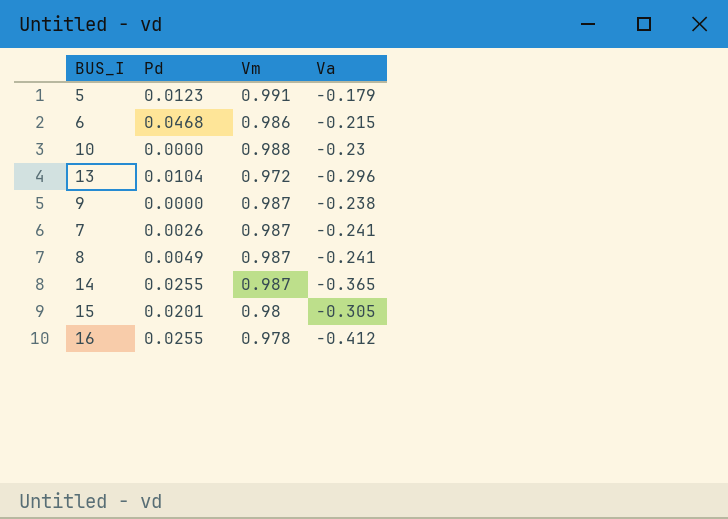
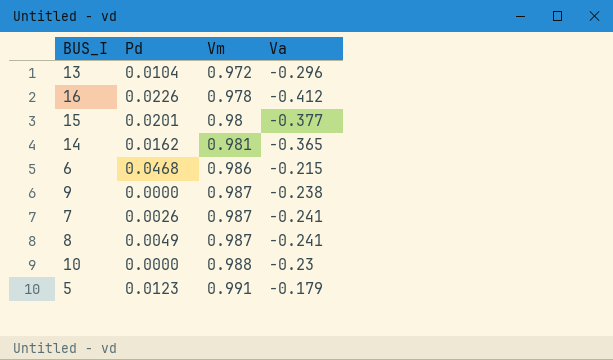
row order: none -> Vm ascending
16 | Pd: 0.0255 -> 0.0226
15 | Va: -0.305 -> -0.377
14 | Pd: 0.0255 -> 0.0162
14 | Vm: 0.987 -> 0.981

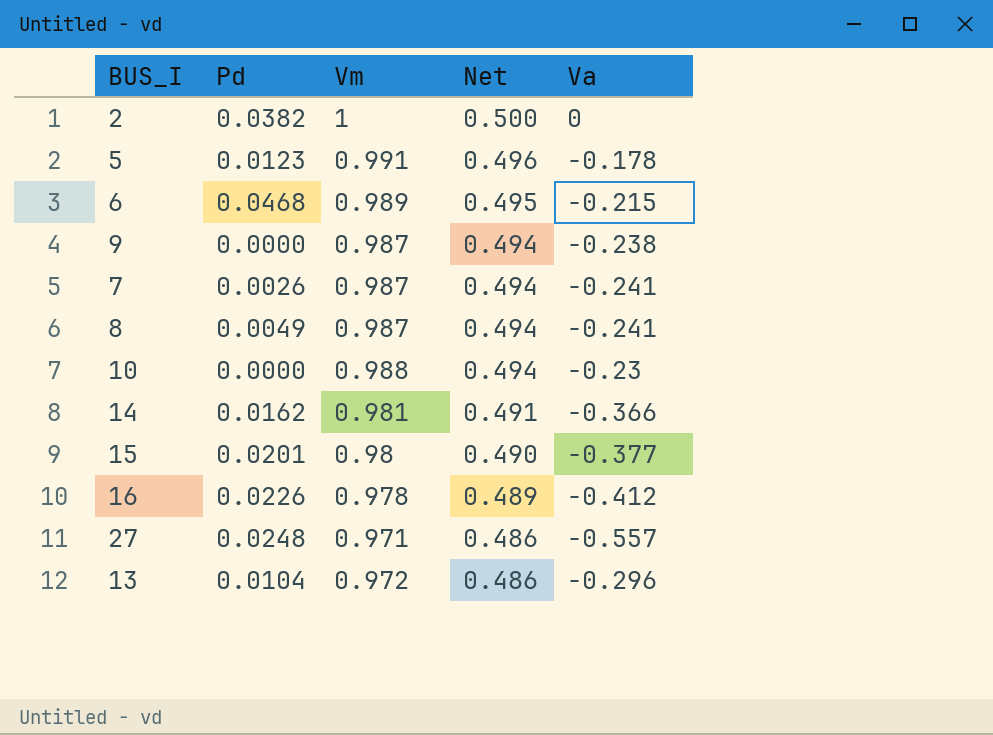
row order: Vm ascending -> Net descending
column Net | formula: none -> [Vm] * 0.5
row 2: none -> 0.0382 | 1 | 0.500 | 0
5 | Va: -0.179 -> -0.178
6 | Vm: 0.986 -> 0.989
14 | Va: -0.365 -> -0.366
row 27: none -> 0.0248 | 0.971 | 0.486 | -0.557

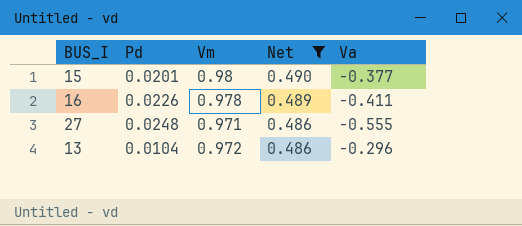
filter: none -> Net <= 0.490
16 | Va: -0.412 -> -0.411
27 | Va: -0.557 -> -0.555

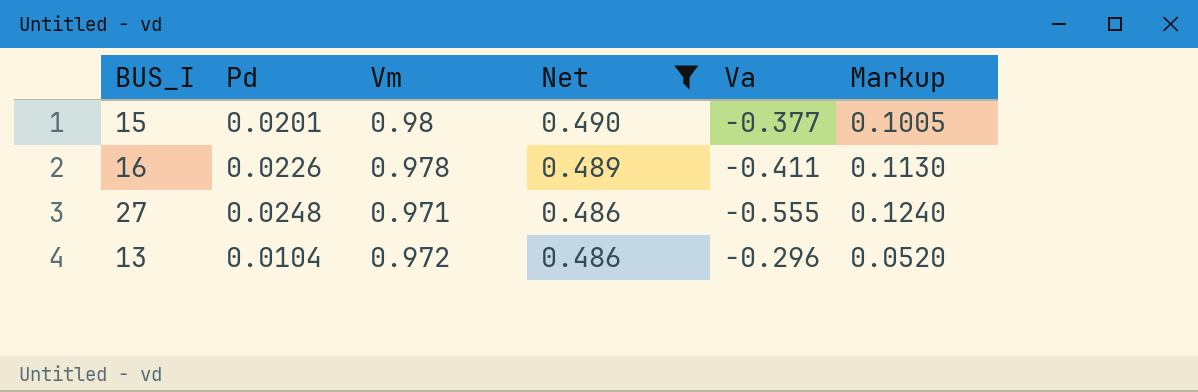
column Markup | formula: none -> [Pd] * 5

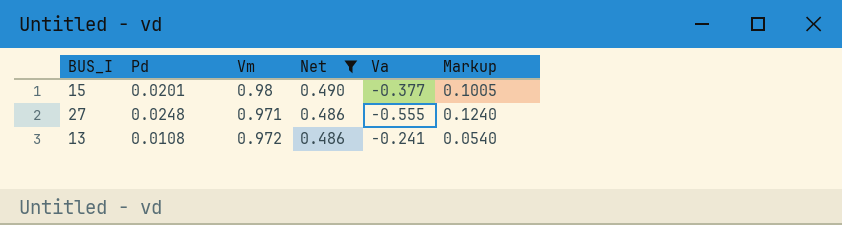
row 16: 0.0226 | 0.978 | 0.489 | -0.411 | 0.1130 -> none
13 | Pd: 0.0104 -> 0.0108
13 | Va: -0.296 -> -0.241
13 | Markup: 0.0520 -> 0.0540

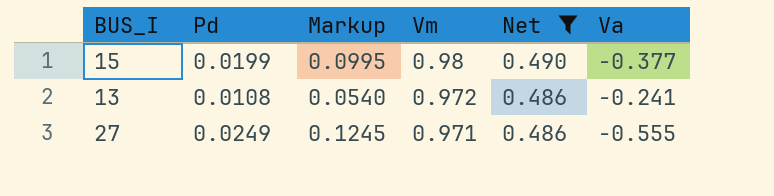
row order: Net descending -> Vm descending
column Markup | position: 6 -> 3
15 | Pd: 0.0201 -> 0.0199
15 | Markup: 0.1005 -> 0.0995
27 | Pd: 0.0248 -> 0.0249
27 | Markup: 0.1240 -> 0.1245

